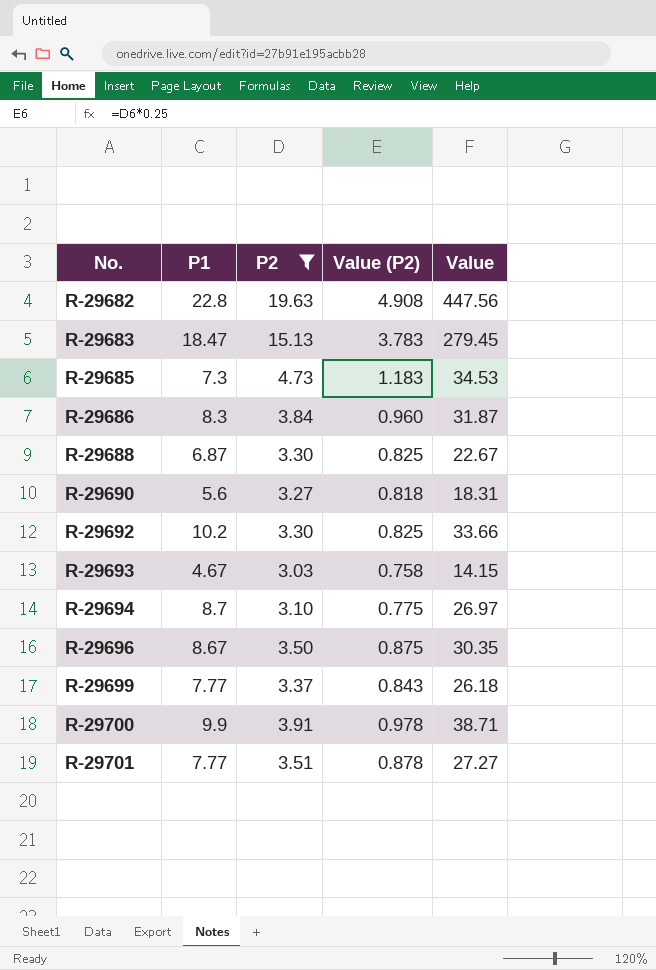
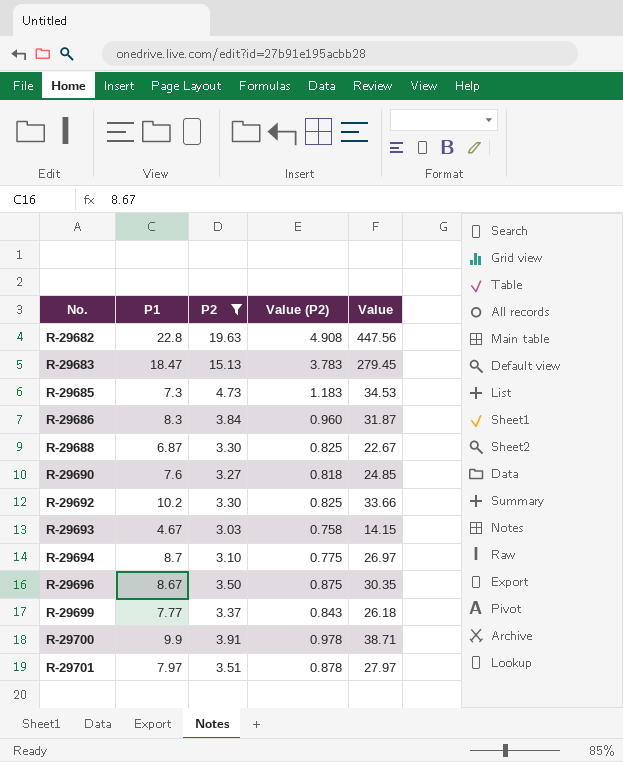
R-29690 | P1: 5.6 -> 7.6
R-29690 | Value: 18.31 -> 24.85
R-29701 | P1: 7.77 -> 7.97
R-29701 | Value: 27.27 -> 27.97

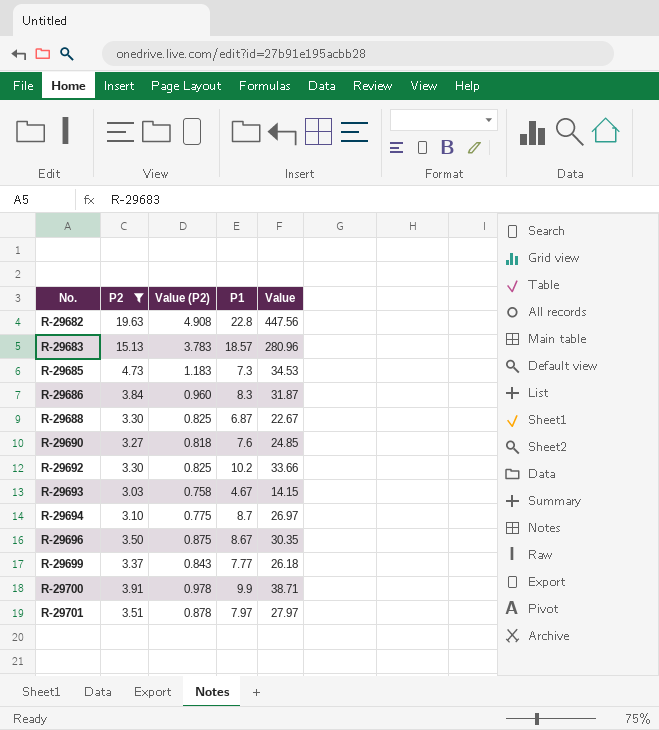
column P1 | position: 2 -> 4
R-29683 | P1: 18.47 -> 18.57
R-29683 | Value: 279.45 -> 280.96

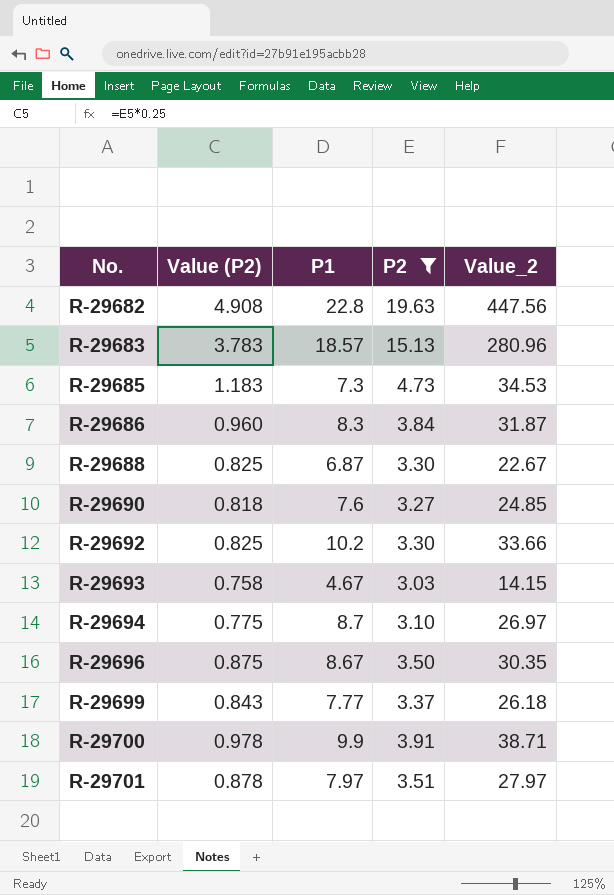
column P2 | position: 2 -> 4
column name: Value -> Value_2

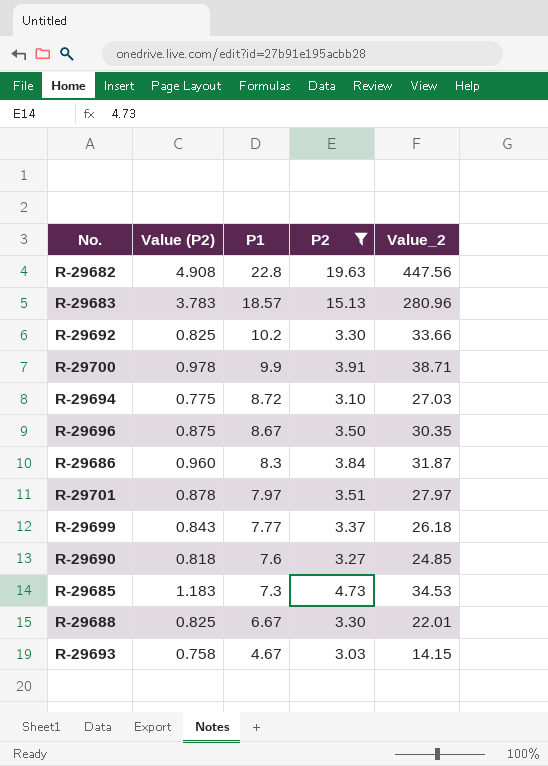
row order: No. ascending -> P1 descending
R-29694 | P1: 8.7 -> 8.72
R-29694 | Value_2: 26.97 -> 27.03
R-29688 | P1: 6.87 -> 6.67
R-29688 | Value_2: 22.67 -> 22.01

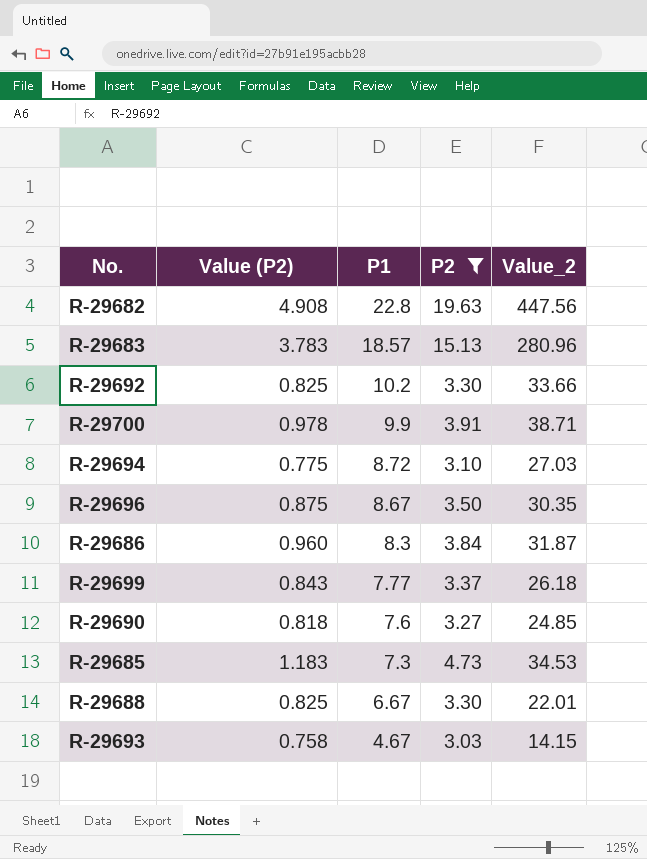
row R-29701: 0.878 | 7.97 | 3.51 | 27.97 -> none

